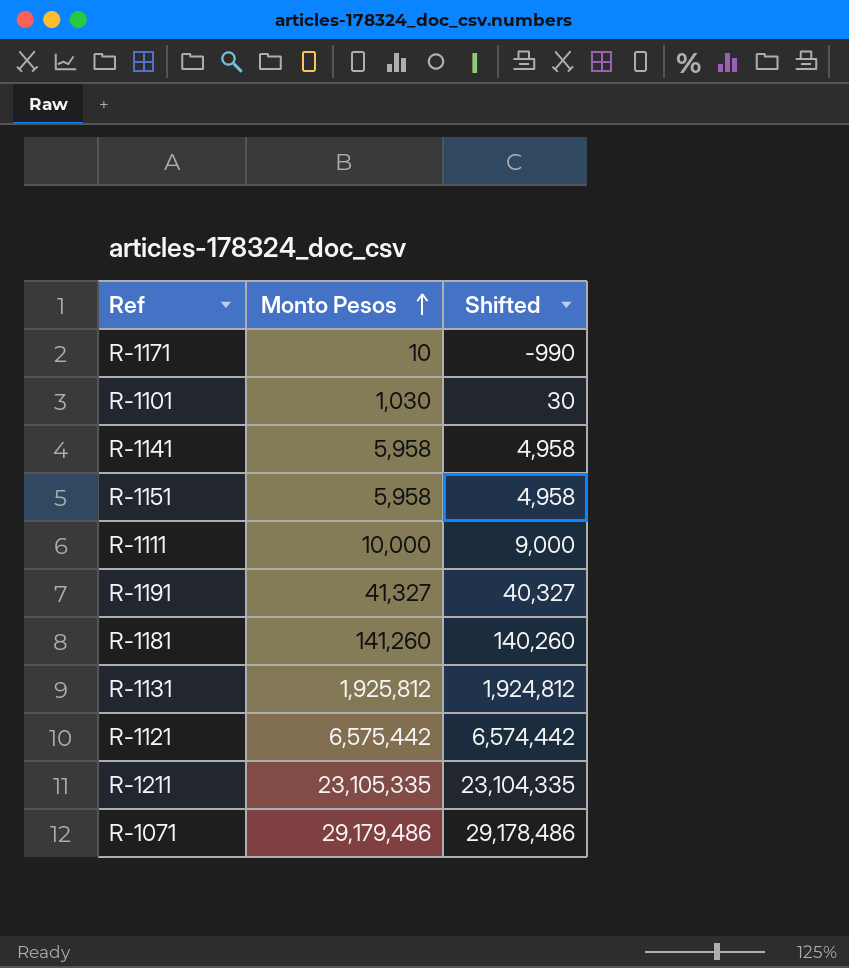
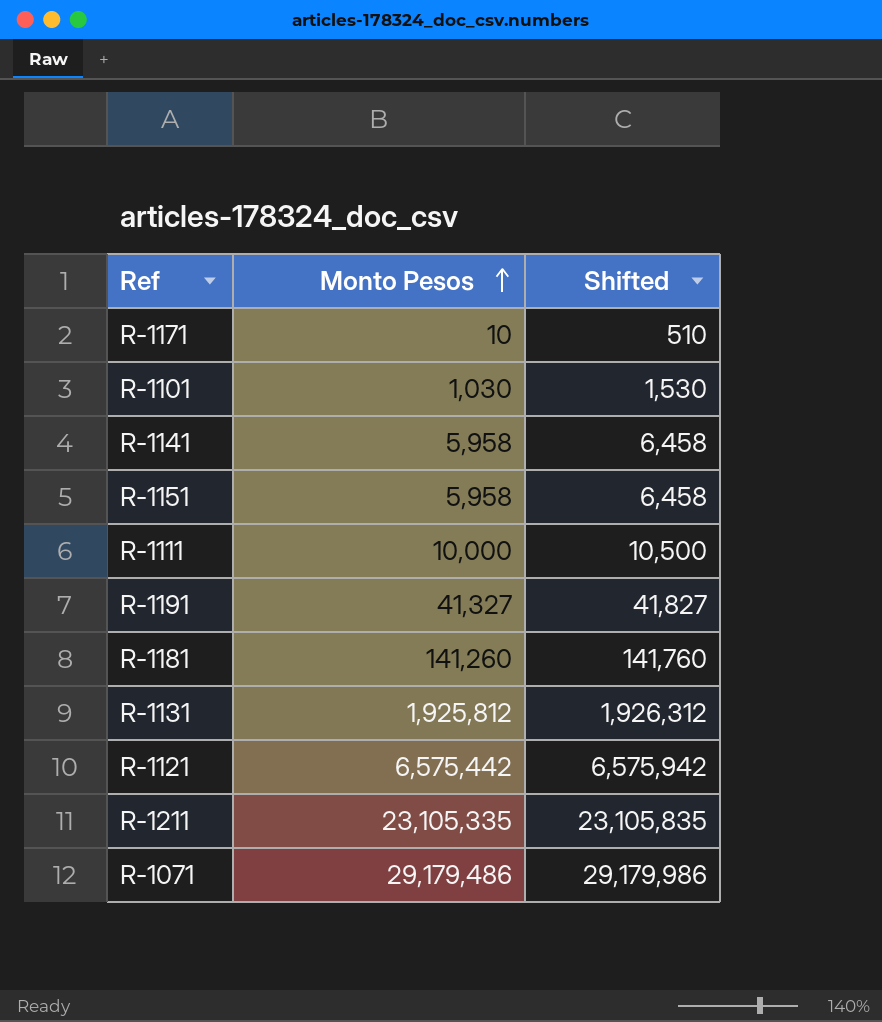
column Shifted | formula: [Monto Pesos] - 1000 -> [Monto Pesos] + 500

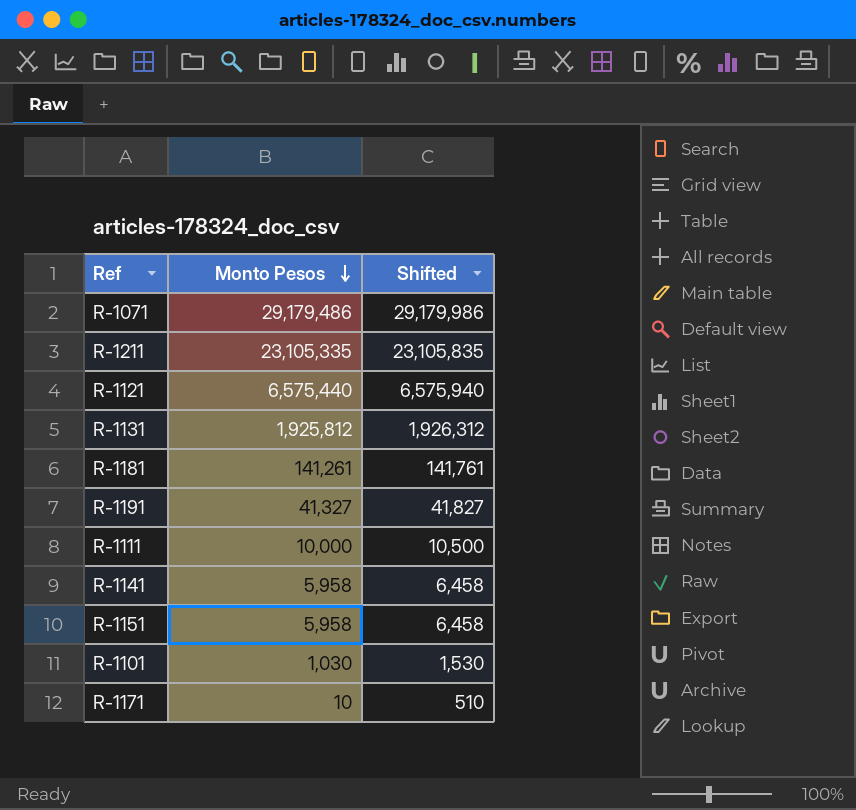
row order: Monto Pesos ascending -> Monto Pesos descending
R-1121 | Monto Pesos: 6,575,442 -> 6,575,440
R-1121 | Shifted: 6,575,942 -> 6,575,940
R-1181 | Monto Pesos: 141,260 -> 141,261
R-1181 | Shifted: 141,760 -> 141,761

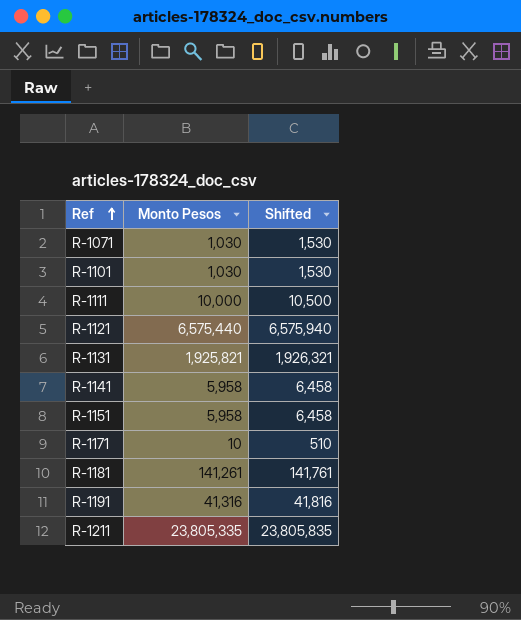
row order: Monto Pesos descending -> Ref ascending
R-1071 | Monto Pesos: 29,179,486 -> 1,030
R-1071 | Shifted: 29,179,986 -> 1,530
R-1131 | Monto Pesos: 1,925,812 -> 1,925,821
R-1131 | Shifted: 1,926,312 -> 1,926,321
R-1191 | Monto Pesos: 41,327 -> 41,316
R-1191 | Shifted: 41,827 -> 41,816
R-1211 | Monto Pesos: 23,105,335 -> 23,805,335
R-1211 | Shifted: 23,105,835 -> 23,805,835

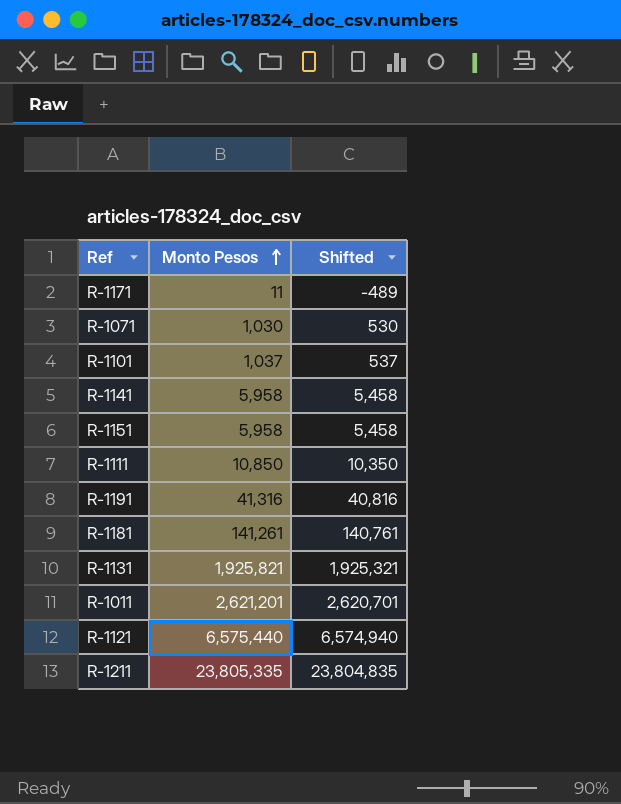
row order: Ref ascending -> Monto Pesos ascending
column Shifted | formula: [Monto Pesos] + 500 -> [Monto Pesos] - 500
R-1171 | Monto Pesos: 10 -> 11
R-1101 | Monto Pesos: 1,030 -> 1,037
R-1111 | Monto Pesos: 10,000 -> 10,850
row R-1011: none -> 2,621,201 | 2,620,701

